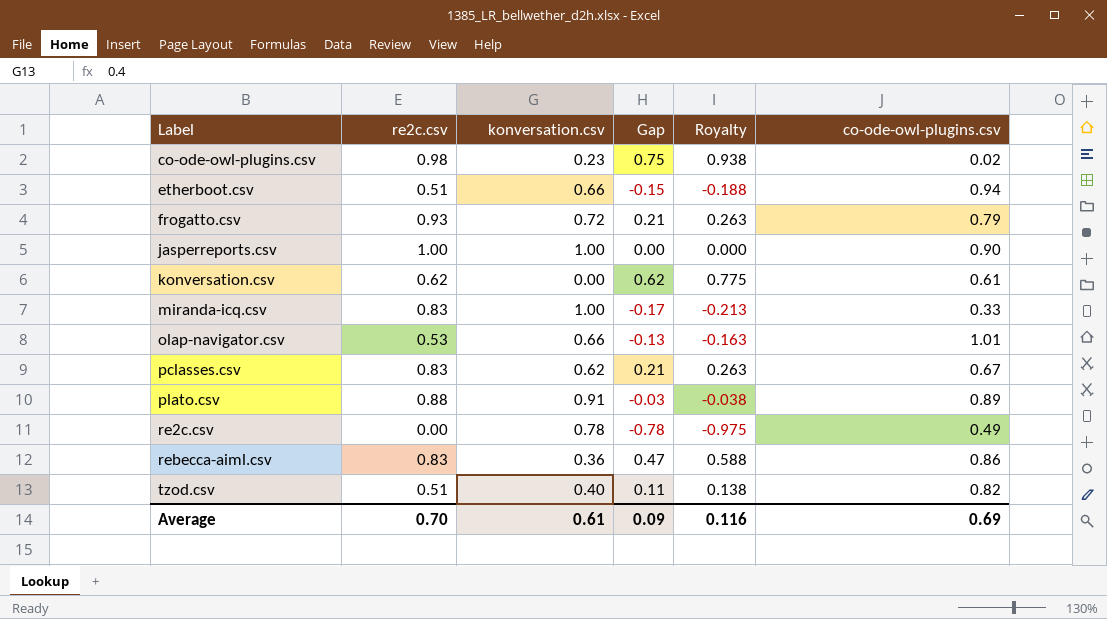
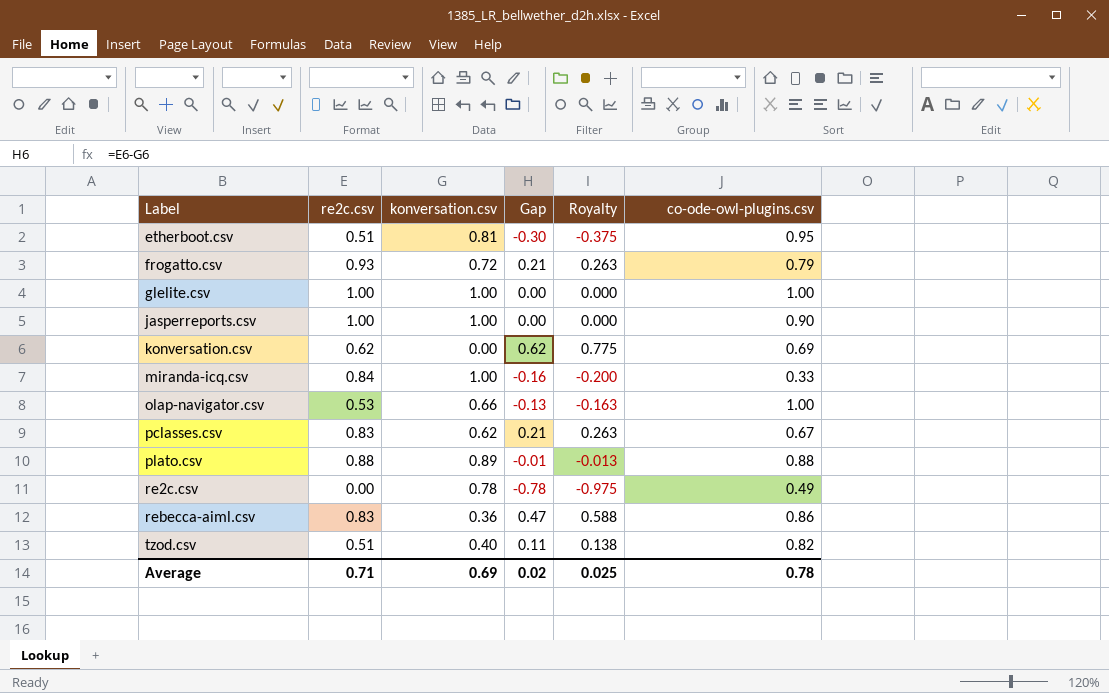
row co-ode-owl-plugins.csv: 0.98 | 0.23 | 0.75 | 0.938 | 0.02 -> none
etherboot.csv | konversation.csv: 0.66 -> 0.81
etherboot.csv | Gap: -0.15 -> -0.30
etherboot.csv | Royalty: -0.188 -> -0.375
etherboot.csv | co-ode-owl-plugins.csv: 0.94 -> 0.95
row glelite.csv: none -> 1.00 | 1.00 | 0.00 | 0.000 | 1.00
konversation.csv | co-ode-owl-plugins.csv: 0.61 -> 0.69
miranda-icq.csv | re2c.csv: 0.83 -> 0.84
miranda-icq.csv | Gap: -0.17 -> -0.16
miranda-icq.csv | Royalty: -0.213 -> -0.200
olap-navigator.csv | co-ode-owl-plugins.csv: 1.01 -> 1.00
plato.csv | konversation.csv: 0.91 -> 0.89
plato.csv | Gap: -0.03 -> -0.01
plato.csv | Royalty: -0.038 -> -0.013
plato.csv | co-ode-owl-plugins.csv: 0.89 -> 0.88
Average | re2c.csv: 0.70 -> 0.71
Average | konversation.csv: 0.61 -> 0.69
Average | Gap: 0.09 -> 0.02
Average | Royalty: 0.116 -> 0.025
Average | co-ode-owl-plugins.csv: 0.69 -> 0.78

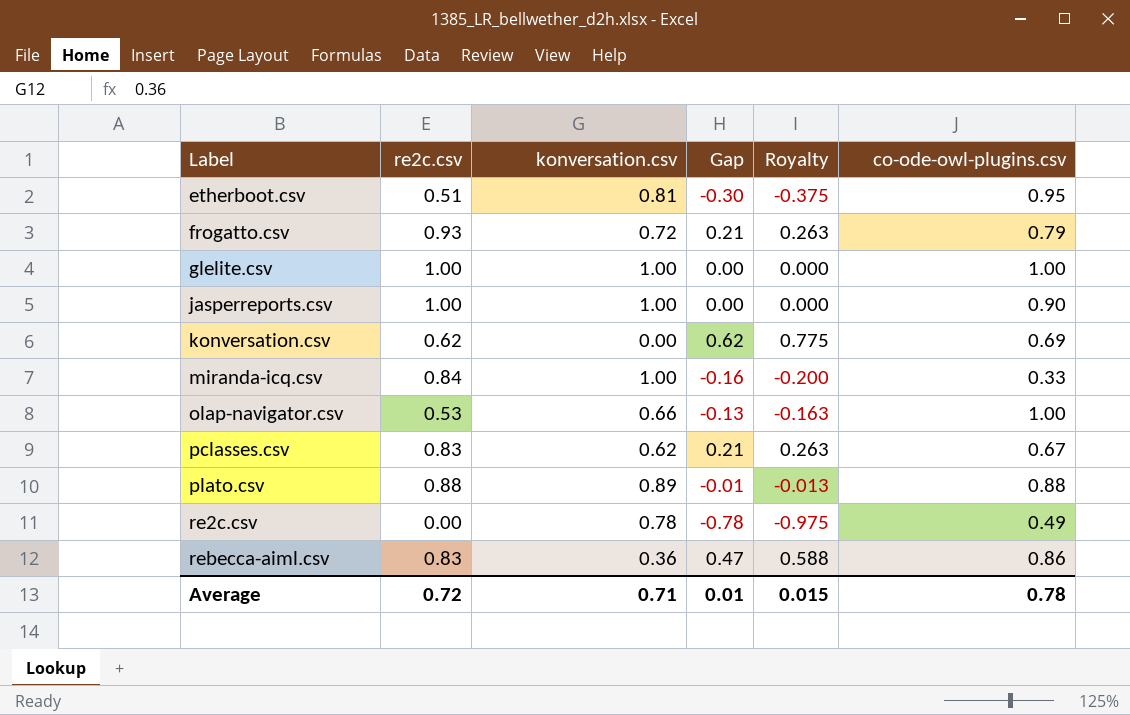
row tzod.csv: 0.51 | 0.40 | 0.11 | 0.138 | 0.82 -> none
Average | re2c.csv: 0.71 -> 0.72
Average | konversation.csv: 0.69 -> 0.71
Average | Gap: 0.02 -> 0.01
Average | Royalty: 0.025 -> 0.015

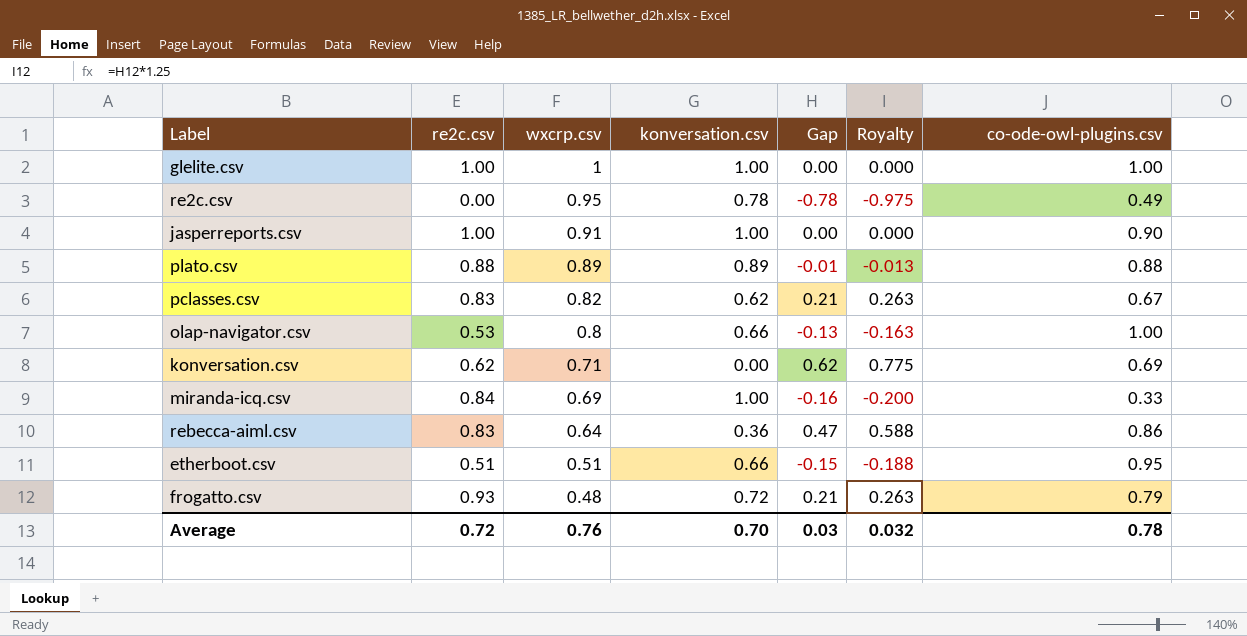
row order: Label ascending -> wxcrp.csv descending
column wxcrp.csv | position: none -> 3
etherboot.csv | konversation.csv: 0.81 -> 0.66
etherboot.csv | Gap: -0.30 -> -0.15
etherboot.csv | Royalty: -0.375 -> -0.188
Average | konversation.csv: 0.71 -> 0.70
Average | Gap: 0.01 -> 0.03
Average | Royalty: 0.015 -> 0.032

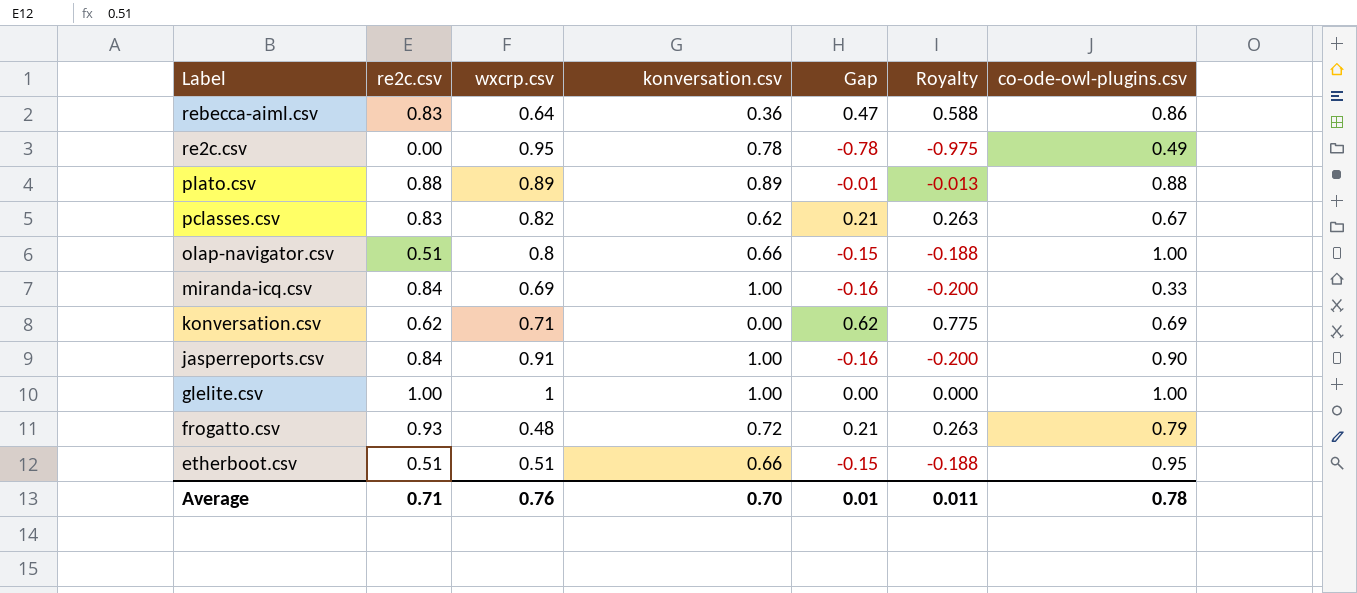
row order: wxcrp.csv descending -> Label descending
olap-navigator.csv | re2c.csv: 0.53 -> 0.51
olap-navigator.csv | Gap: -0.13 -> -0.15
olap-navigator.csv | Royalty: -0.163 -> -0.188
jasperreports.csv | re2c.csv: 1.00 -> 0.84
jasperreports.csv | Gap: 0.00 -> -0.16
jasperreports.csv | Royalty: 0.000 -> -0.200
Average | re2c.csv: 0.72 -> 0.71
Average | Gap: 0.03 -> 0.01
Average | Royalty: 0.032 -> 0.011

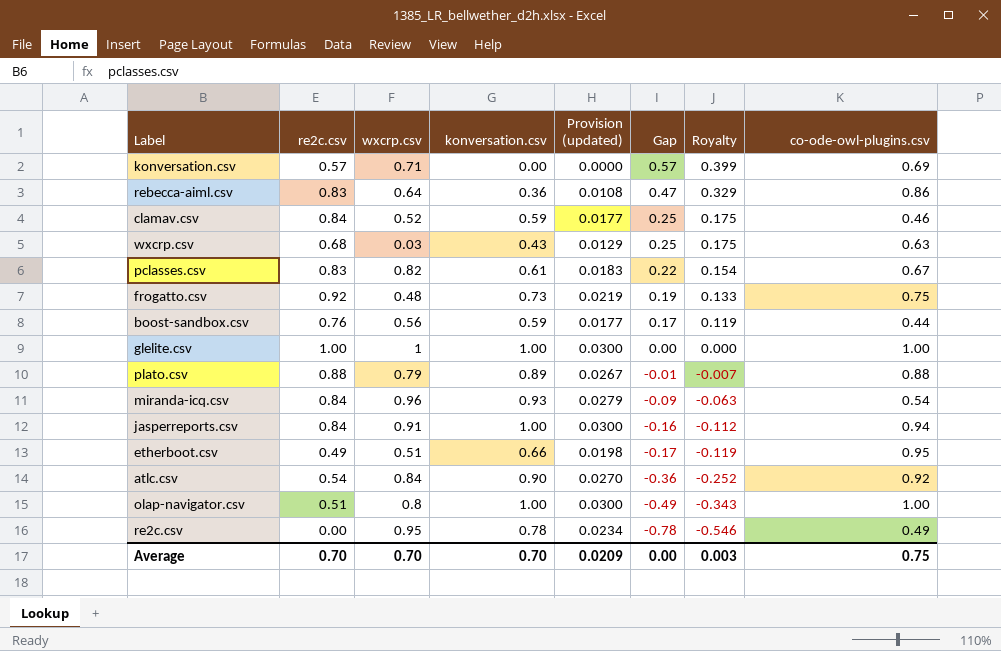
row order: Label descending -> Gap descending
column Provision (updated) | formula: none -> [konversation.csv] * 0.03
column Royalty | formula: [Gap] * 1.25 -> [Gap] * 0.7
konversation.csv | re2c.csv: 0.62 -> 0.57
konversation.csv | Gap: 0.62 -> 0.57
row clamav.csv: none -> 0.84 | 0.52 | 0.59 | 0.0177 | 0.25 | 0.175 | 0.46
row wxcrp.csv: none -> 0.68 | 0.03 | 0.43 | 0.0129 | 0.25 | 0.175 | 0.63
pclasses.csv | konversation.csv: 0.62 -> 0.61
pclasses.csv | Gap: 0.21 -> 0.22
frogatto.csv | re2c.csv: 0.93 -> 0.92
frogatto.csv | konversation.csv: 0.72 -> 0.73
frogatto.csv | Gap: 0.21 -> 0.19
frogatto.csv | co-ode-owl-plugins.csv: 0.79 -> 0.75
row boost-sandbox.csv: none -> 0.76 | 0.56 | 0.59 | 0.0177 | 0.17 | 0.119 | 0.44
plato.csv | wxcrp.csv: 0.89 -> 0.79
miranda-icq.csv | wxcrp.csv: 0.69 -> 0.96
miranda-icq.csv | konversation.csv: 1.00 -> 0.93
miranda-icq.csv | Gap: -0.16 -> -0.09
miranda-icq.csv | co-ode-owl-plugins.csv: 0.33 -> 0.54
jasperreports.csv | co-ode-owl-plugins.csv: 0.90 -> 0.94
etherboot.csv | re2c.csv: 0.51 -> 0.49
etherboot.csv | Gap: -0.15 -> -0.17
row atlc.csv: none -> 0.54 | 0.84 | 0.90 | 0.0270 | -0.36 | -0.252 | 0.92
olap-navigator.csv | konversation.csv: 0.66 -> 1.00
olap-navigator.csv | Gap: -0.15 -> -0.49
Average | re2c.csv: 0.71 -> 0.70
Average | wxcrp.csv: 0.76 -> 0.70
Average | Gap: 0.01 -> 0.00
Average | Royalty: 0.011 -> 0.003
Average | co-ode-owl-plugins.csv: 0.78 -> 0.75

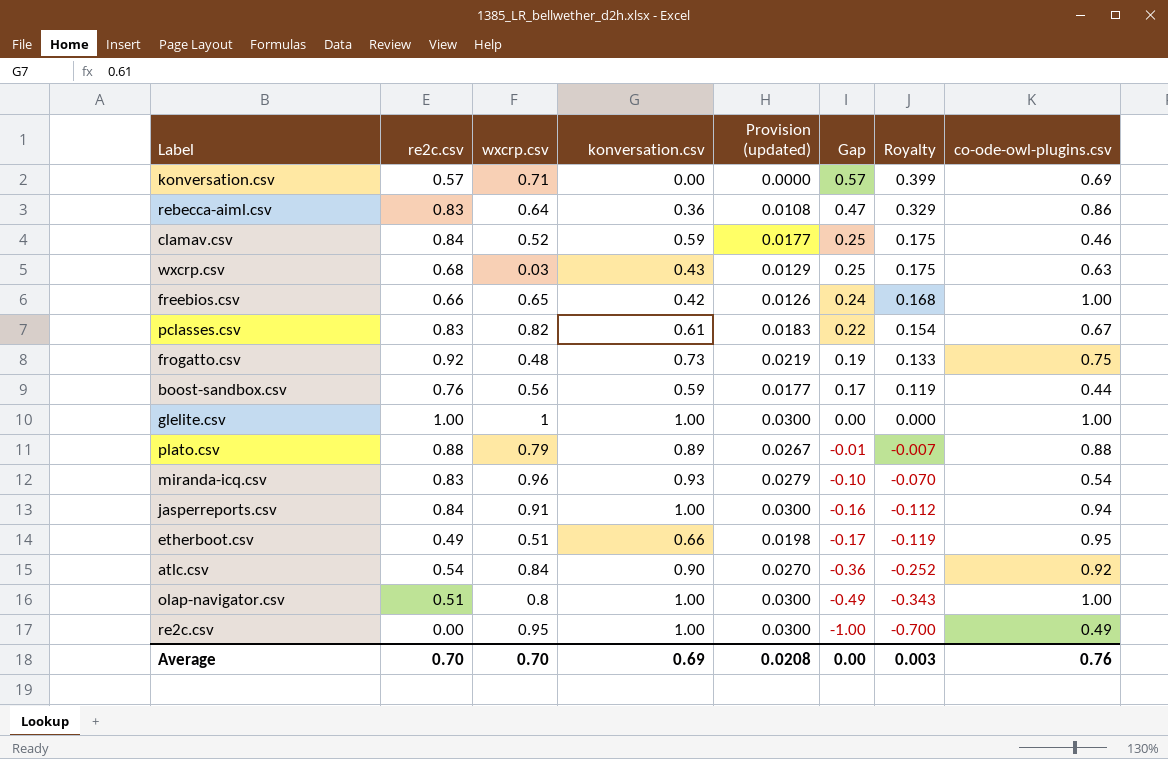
row freebios.csv: none -> 0.66 | 0.65 | 0.42 | 0.0126 | 0.24 | 0.168 | 1.00
miranda-icq.csv | re2c.csv: 0.84 -> 0.83
miranda-icq.csv | Gap: -0.09 -> -0.10
miranda-icq.csv | Royalty: -0.063 -> -0.070
re2c.csv | konversation.csv: 0.78 -> 1.00
re2c.csv | Provision (updated): 0.0234 -> 0.0300
re2c.csv | Gap: -0.78 -> -1.00
re2c.csv | Royalty: -0.546 -> -0.700
Average | konversation.csv: 0.70 -> 0.69
Average | Provision (updated): 0.0209 -> 0.0208
Average | co-ode-owl-plugins.csv: 0.75 -> 0.76

